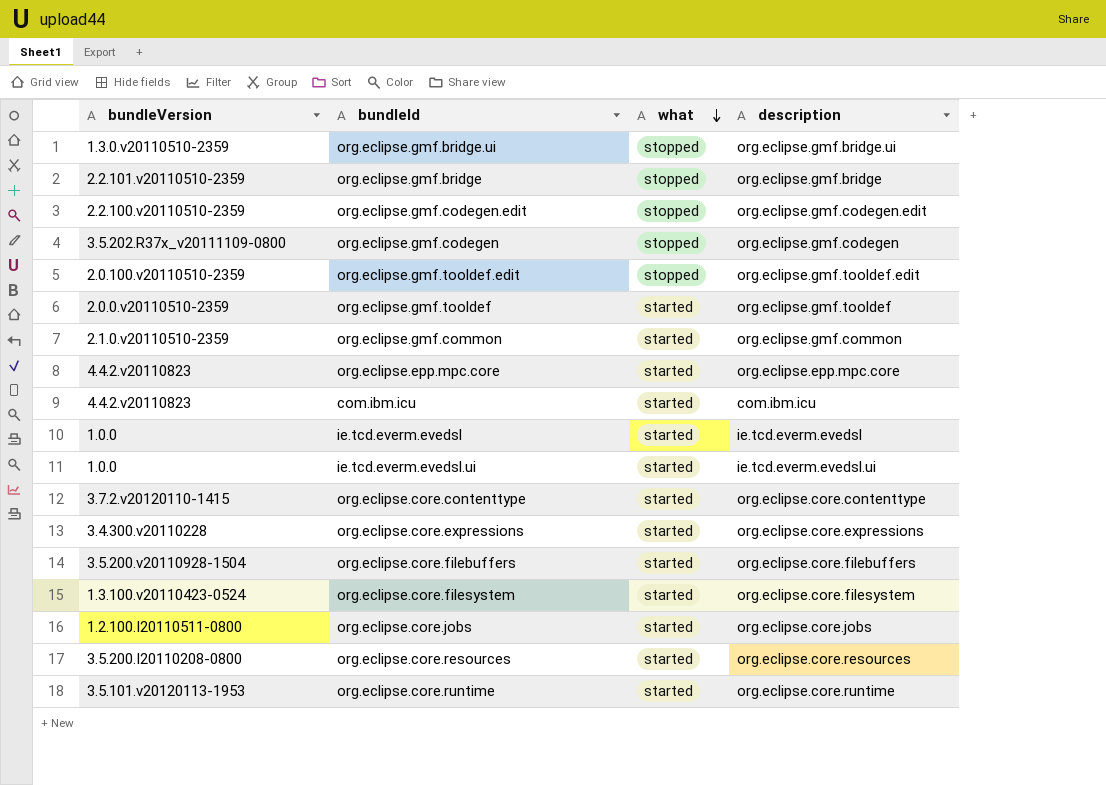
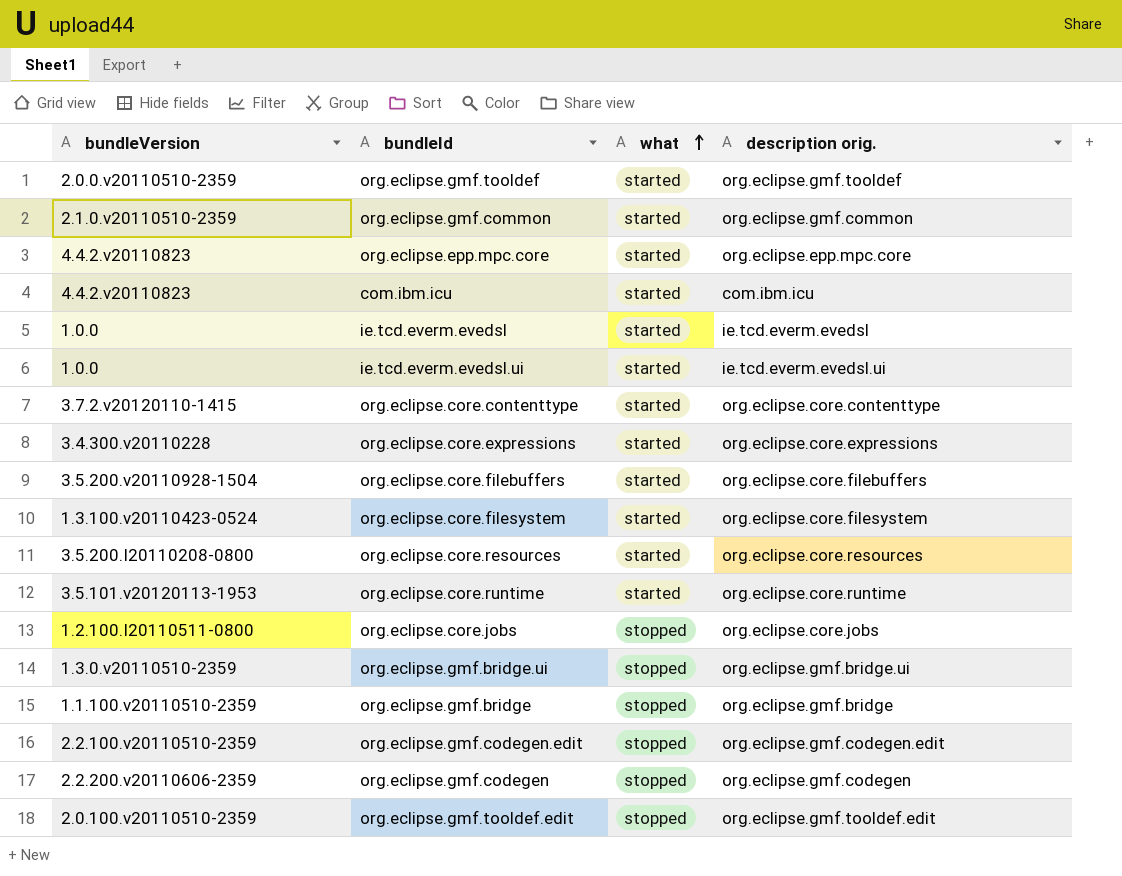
row order: what descending -> what ascending
column name: description -> description orig.
org.eclipse.core.jobs | what: started -> stopped
org.eclipse.gmf.bridge | bundleVersion: 2.2.101.v20110510-2359 -> 1.1.100.v20110510-2359
org.eclipse.gmf.codegen | bundleVersion: 3.5.202.R37x_v20111109-0800 -> 2.2.200.v20110606-2359

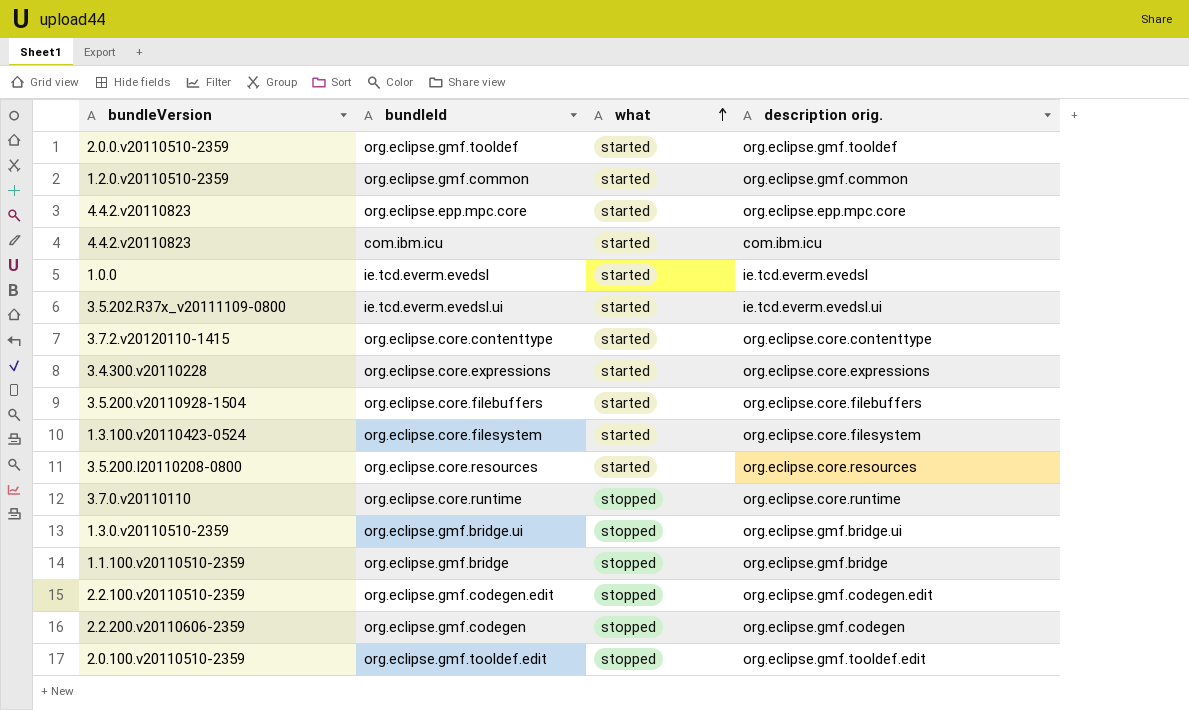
row org.eclipse.core.jobs: 1.2.100.I20110511-0800 | stopped | org.eclipse.core.jobs -> none
org.eclipse.gmf.common | bundleVersion: 2.1.0.v20110510-2359 -> 1.2.0.v20110510-2359
ie.tcd.everm.evedsl.ui | bundleVersion: 1.0.0 -> 3.5.202.R37x_v20111109-0800
org.eclipse.core.runtime | bundleVersion: 3.5.101.v20120113-1953 -> 3.7.0.v20110110
org.eclipse.core.runtime | what: started -> stopped

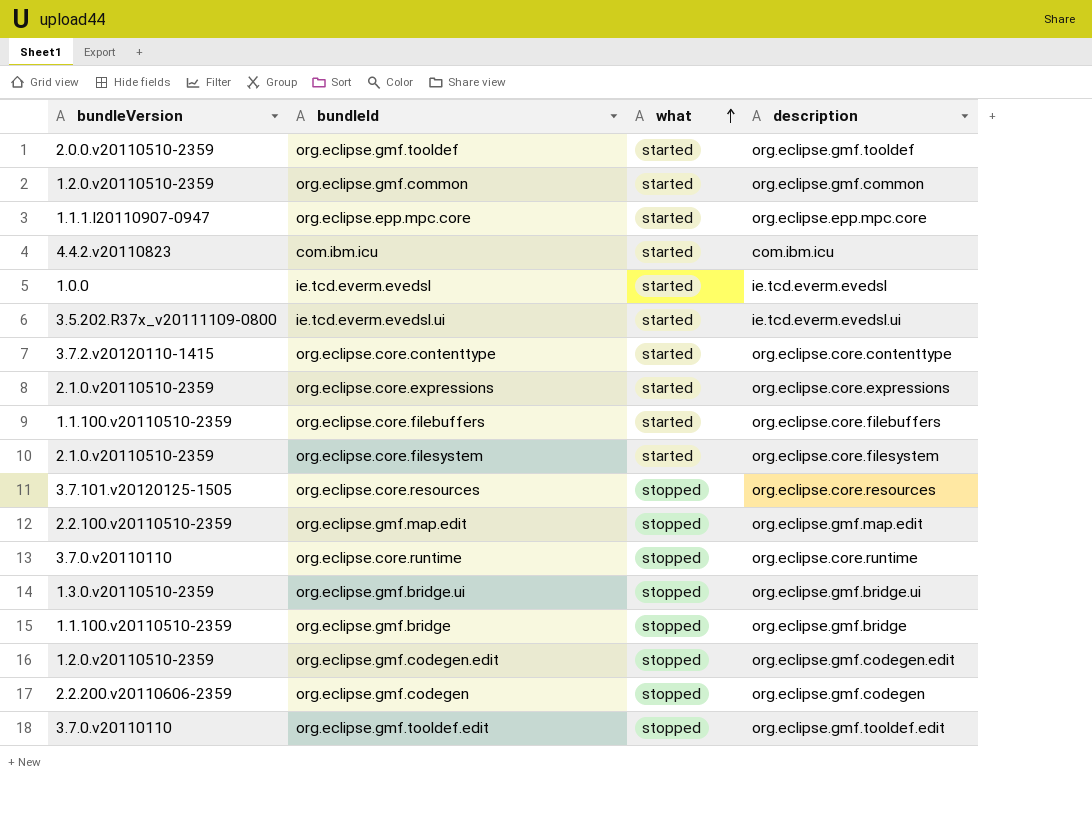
column name: description orig. -> description
org.eclipse.epp.mpc.core | bundleVersion: 4.4.2.v20110823 -> 1.1.1.I20110907-0947
org.eclipse.core.expressions | bundleVersion: 3.4.300.v20110228 -> 2.1.0.v20110510-2359
org.eclipse.core.filebuffers | bundleVersion: 3.5.200.v20110928-1504 -> 1.1.100.v20110510-2359
org.eclipse.core.filesystem | bundleVersion: 1.3.100.v20110423-0524 -> 2.1.0.v20110510-2359
org.eclipse.core.resources | bundleVersion: 3.5.200.I20110208-0800 -> 3.7.101.v20120125-1505
org.eclipse.core.resources | what: started -> stopped
row org.eclipse.gmf.map.edit: none -> 2.2.100.v20110510-2359 | stopped | org.eclipse.gmf.map.edit
org.eclipse.gmf.codegen.edit | bundleVersion: 2.2.100.v20110510-2359 -> 1.2.0.v20110510-2359
org.eclipse.gmf.tooldef.edit | bundleVersion: 2.0.100.v20110510-2359 -> 3.7.0.v20110110

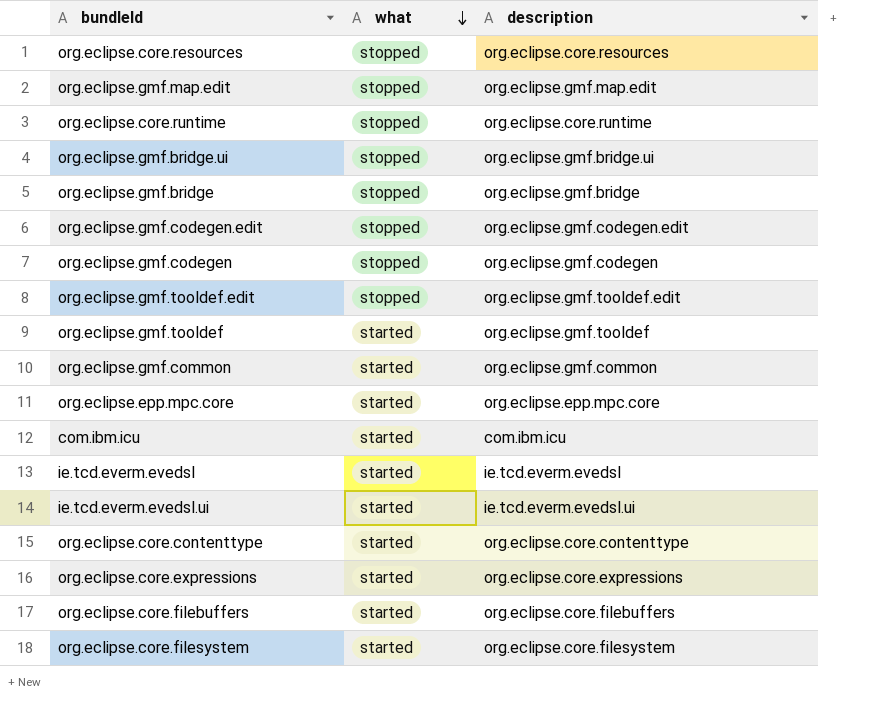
row order: what ascending -> what descending
column bundleVersion | position: 1 -> none

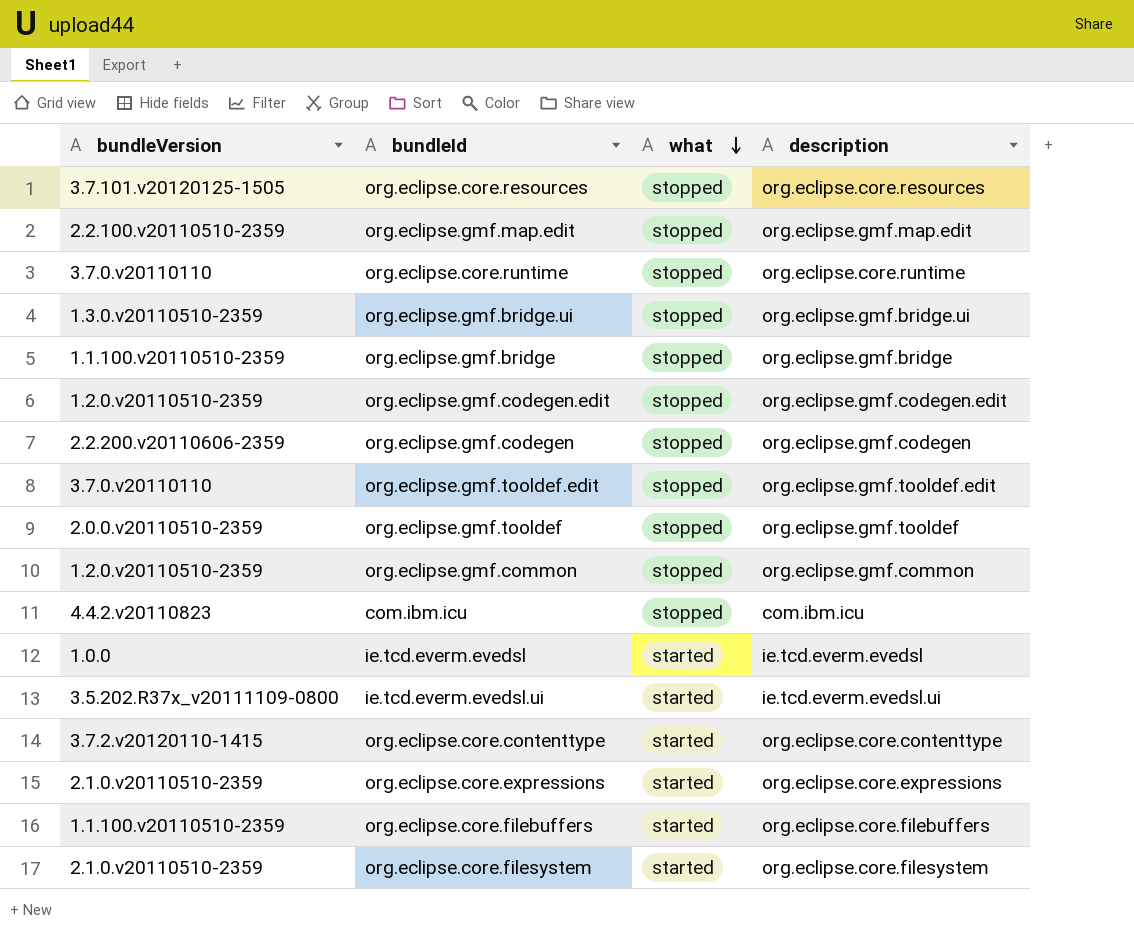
column bundleVersion | position: none -> 1
row org.eclipse.epp.mpc.core: started | org.eclipse.epp.mpc.core -> none
org.eclipse.gmf.tooldef | what: started -> stopped
org.eclipse.gmf.common | what: started -> stopped
com.ibm.icu | what: started -> stopped

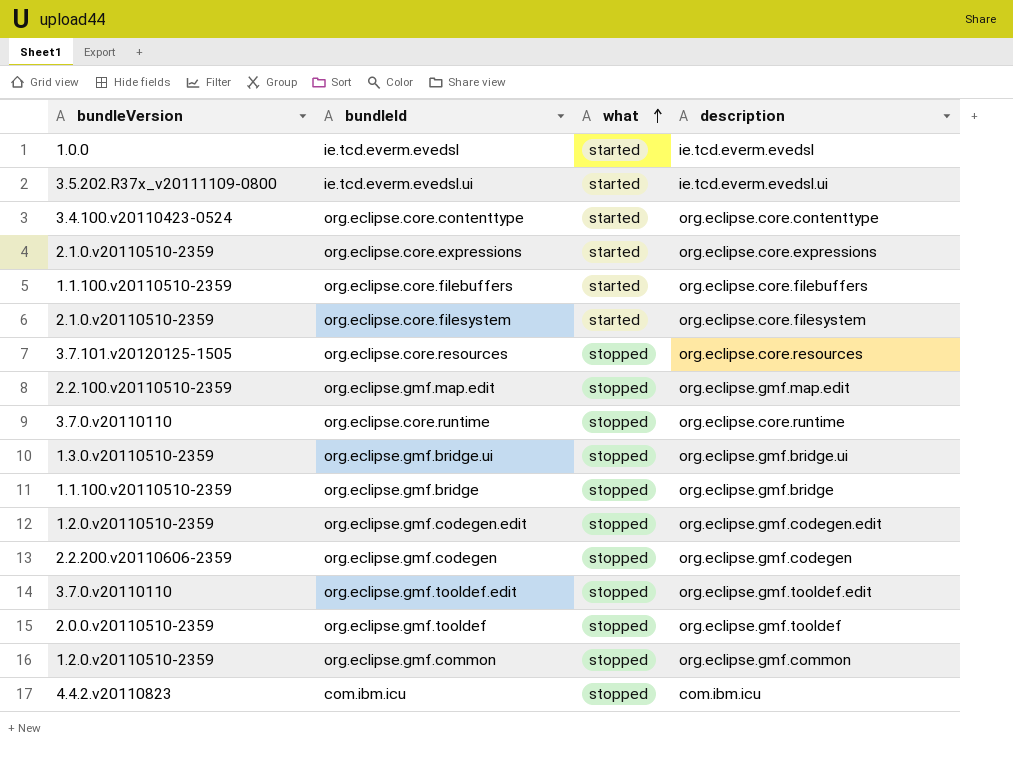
row order: what descending -> what ascending
org.eclipse.core.contenttype | bundleVersion: 3.7.2.v20120110-1415 -> 3.4.100.v20110423-0524

